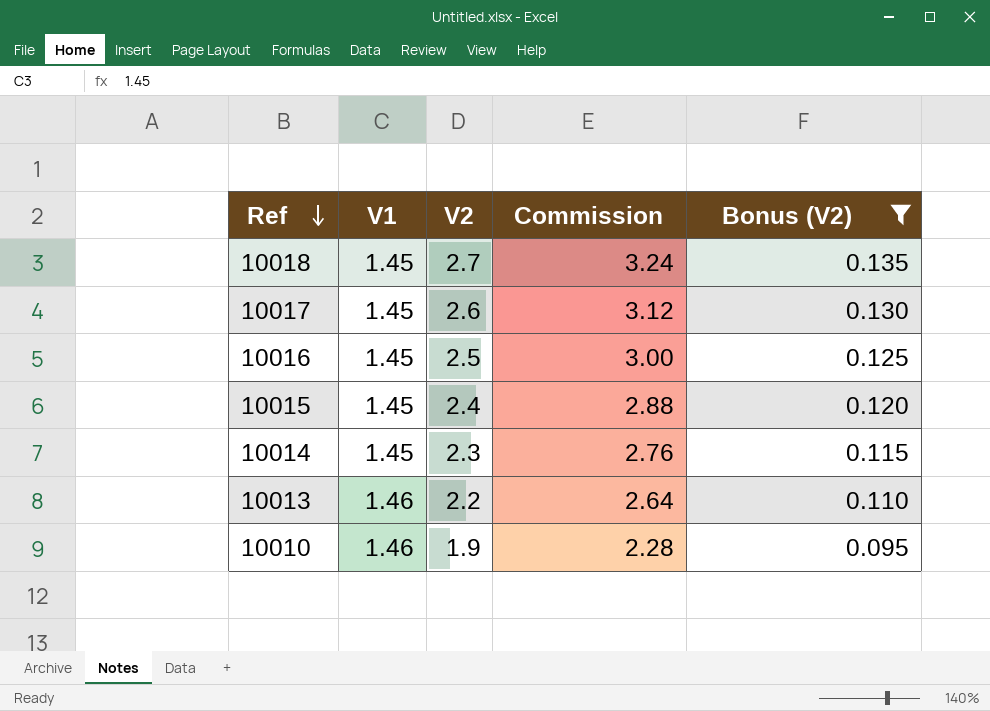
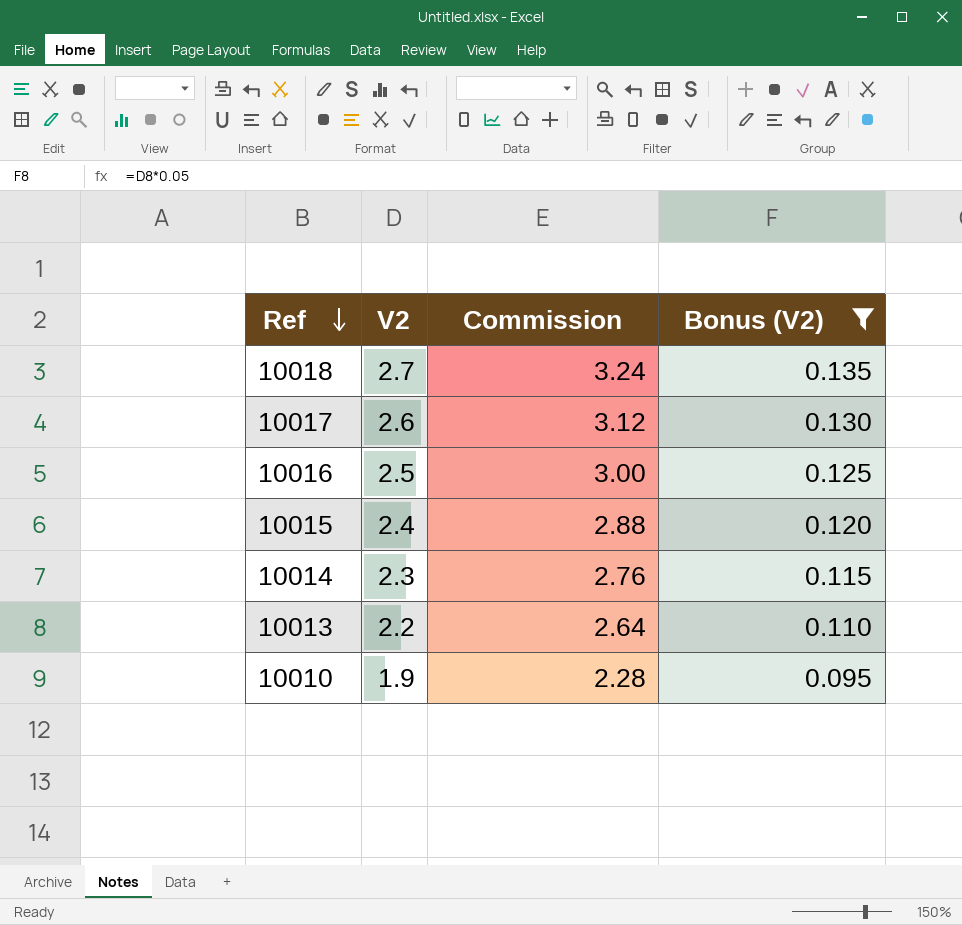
column V1 | position: 2 -> none

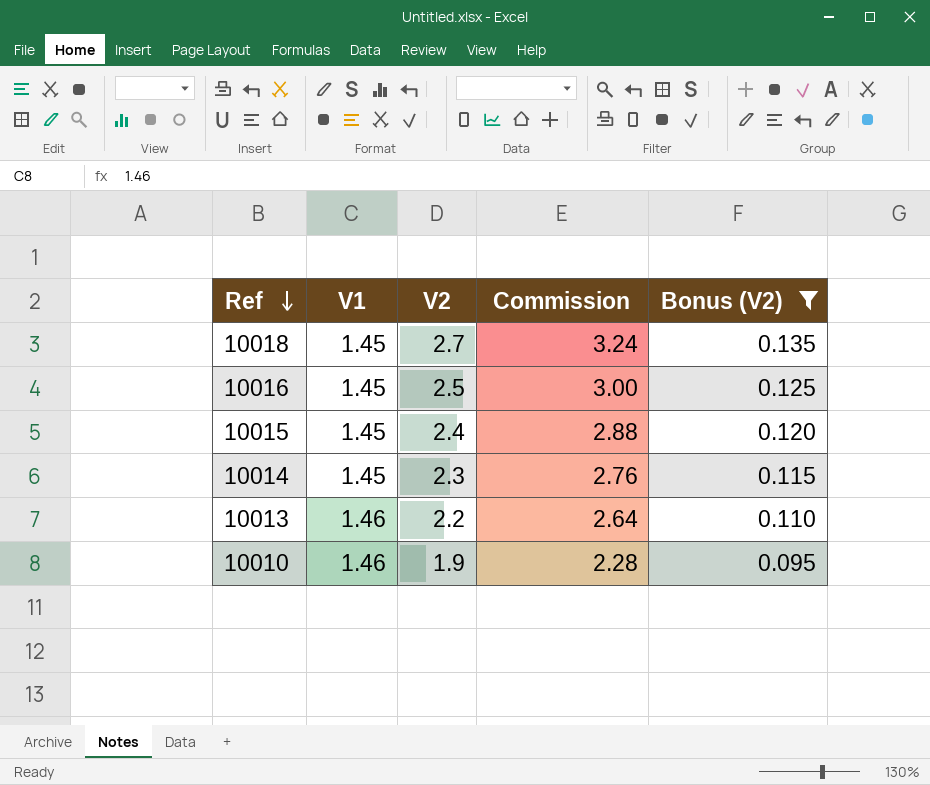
column V1 | position: none -> 2
row 10017: 2.6 | 3.12 | 0.130 -> none

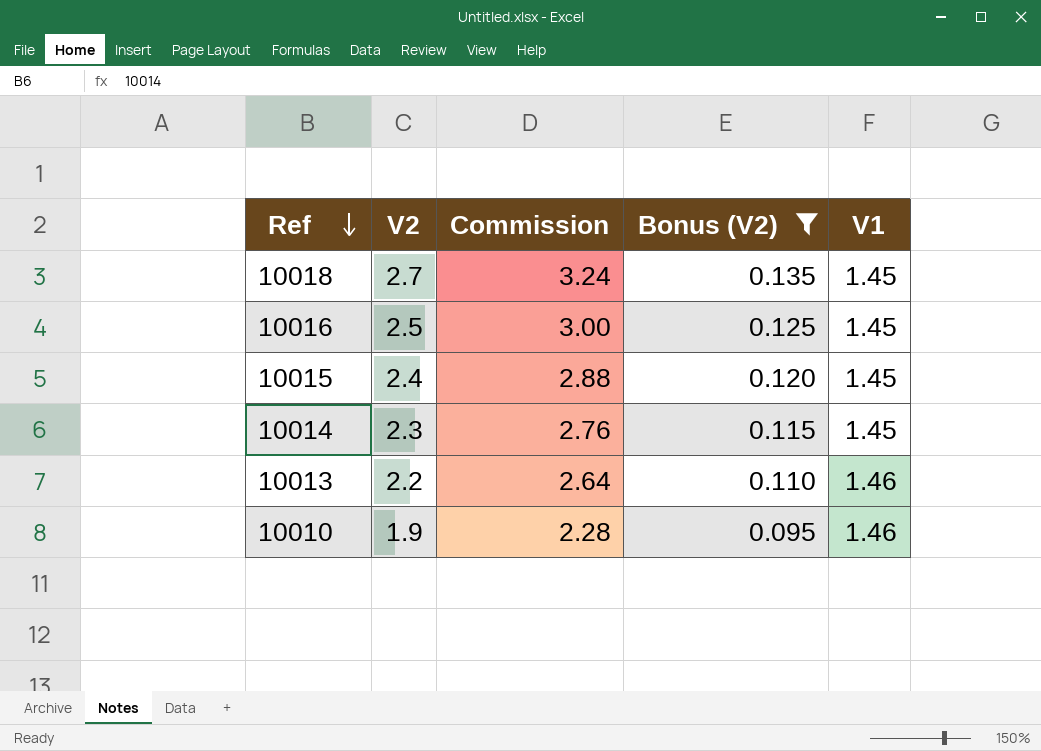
column V1 | position: 2 -> 5

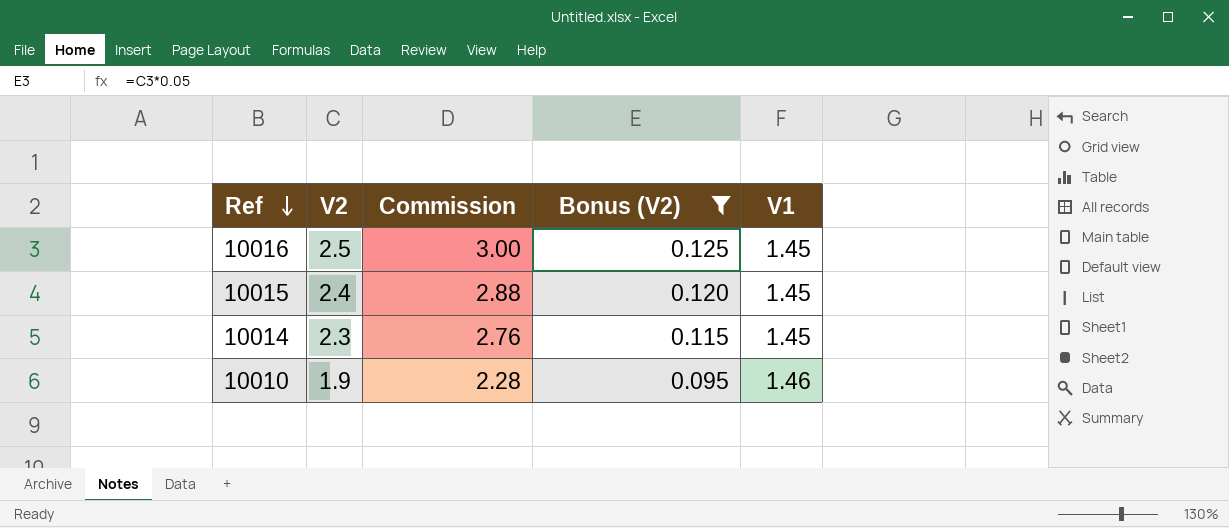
row 10018: 2.7 | 3.24 | 0.135 | 1.45 -> none
row 10013: 2.2 | 2.64 | 0.110 | 1.46 -> none

